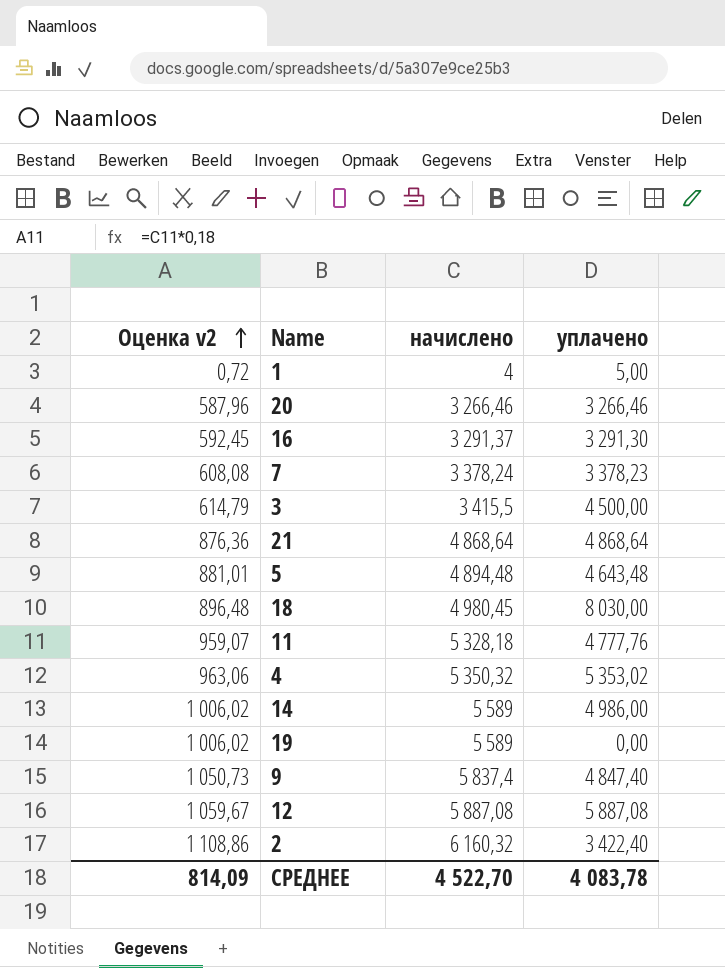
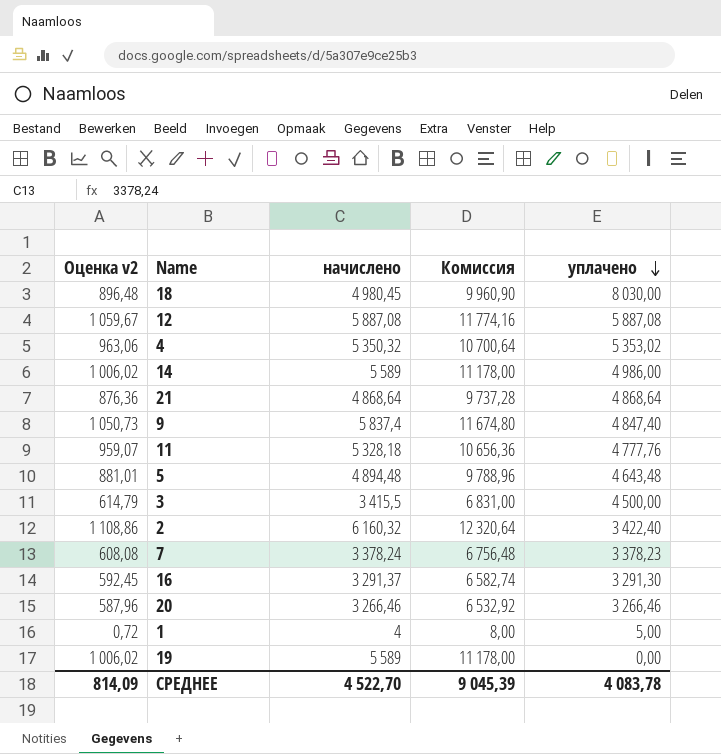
row order: Оценка v2 ascending -> уплачено descending
column Комиссия | formula: none -> [начислено] * 2

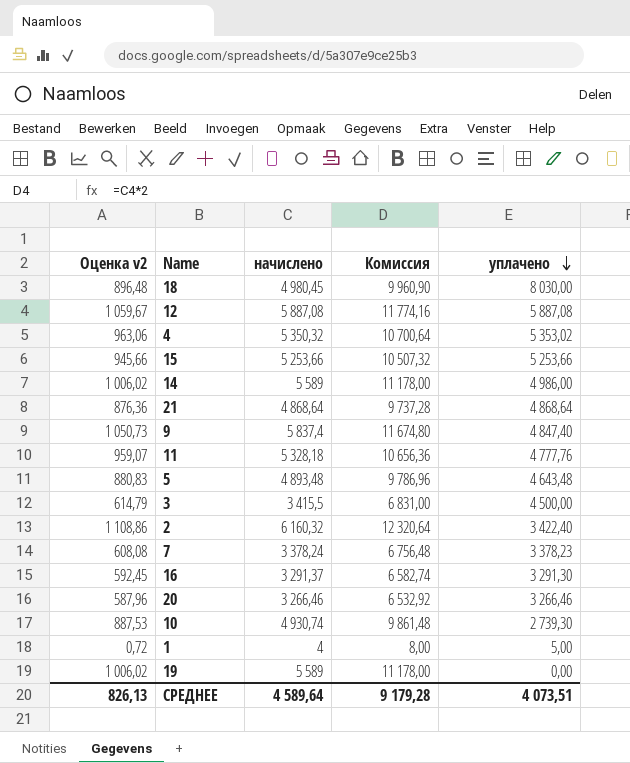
row 15: none -> 945,66 | 5 253,66 | 10 507,32 | 5 253,66
5 | Оценка v2: 881,01 -> 880,83
5 | начислено: 4 894,48 -> 4 893,48
5 | Комиссия: 9 788,96 -> 9 786,96
row 10: none -> 887,53 | 4 930,74 | 9 861,48 | 2 739,30
СРЕДНЕЕ | Оценка v2: 814,09 -> 826,13
СРЕДНЕЕ | начислено: 4 522,70 -> 4 589,64
СРЕДНЕЕ | Комиссия: 9 045,39 -> 9 179,28
СРЕДНЕЕ | уплачено: 4 083,78 -> 4 073,51

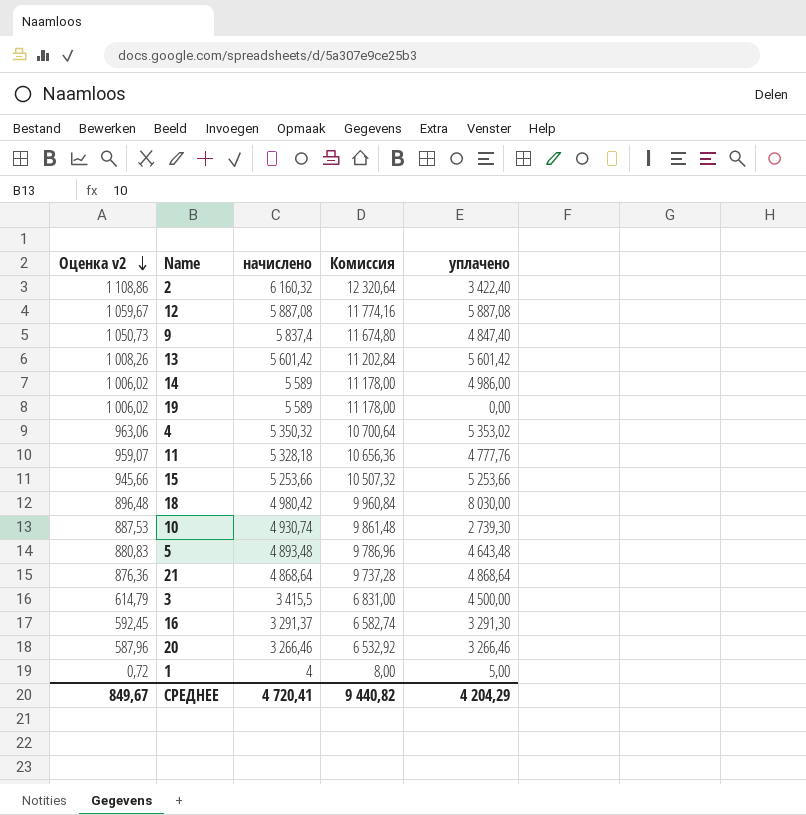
row order: уплачено descending -> Оценка v2 descending
row 7: 608,08 | 3 378,24 | 6 756,48 | 3 378,23 -> none
row 13: none -> 1 008,26 | 5 601,42 | 11 202,84 | 5 601,42
18 | начислено: 4 980,45 -> 4 980,42
18 | Комиссия: 9 960,90 -> 9 960,84
СРЕДНЕЕ | Оценка v2: 826,13 -> 849,67
СРЕДНЕЕ | начислено: 4 589,64 -> 4 720,41
СРЕДНЕЕ | Комиссия: 9 179,28 -> 9 440,82
СРЕДНЕЕ | уплачено: 4 073,51 -> 4 204,29

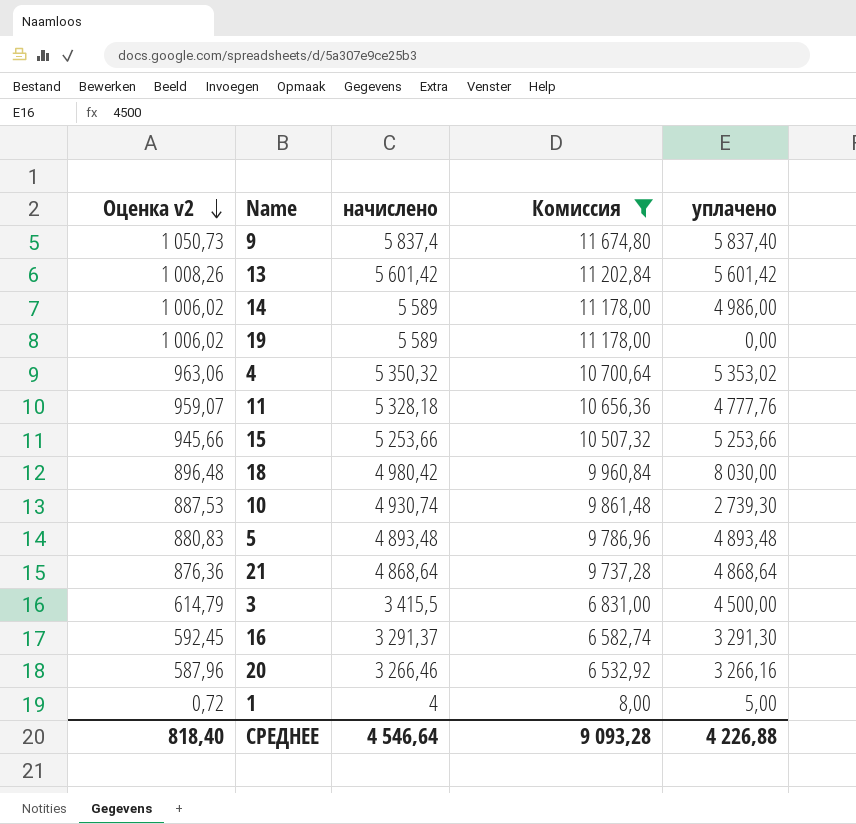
filter: none -> Комиссия <= 11 674,80
9 | уплачено: 4 847,40 -> 5 837,40
5 | уплачено: 4 643,48 -> 4 893,48
20 | уплачено: 3 266,46 -> 3 266,16
СРЕДНЕЕ | Оценка v2: 849,67 -> 818,40
СРЕДНЕЕ | начислено: 4 720,41 -> 4 546,64
СРЕДНЕЕ | Комиссия: 9 440,82 -> 9 093,28
СРЕДНЕЕ | уплачено: 4 204,29 -> 4 226,88

